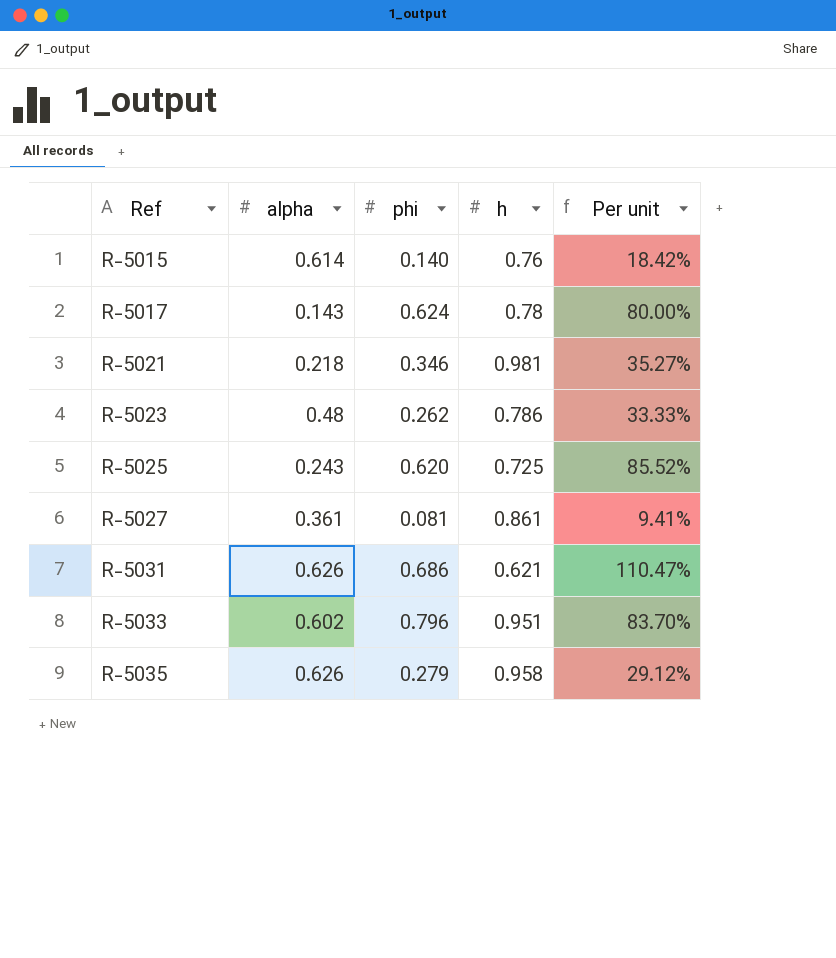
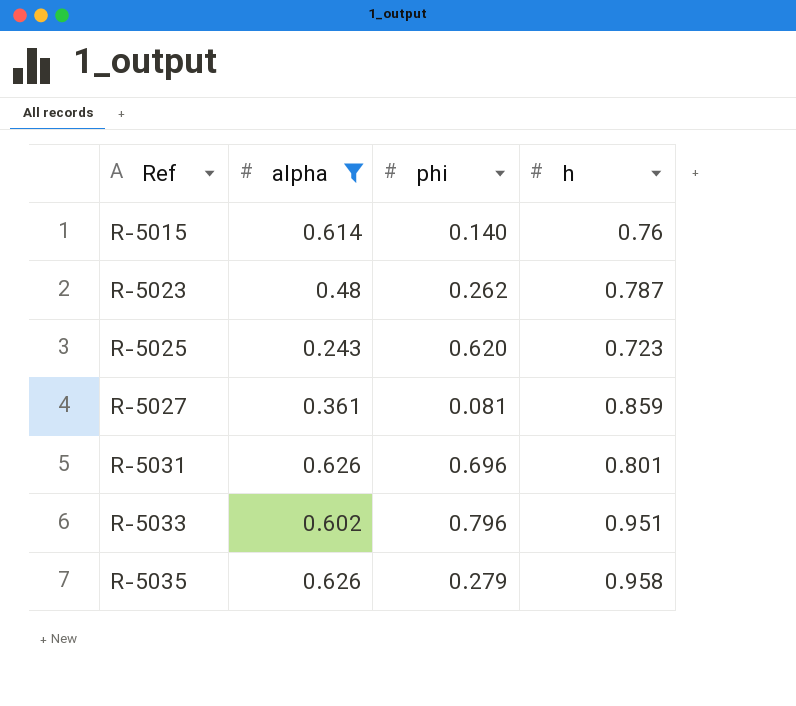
filter: none -> alpha >= 0.243
column Per unit | formula: [phi] / [h] -> none
R-5023 | h: 0.786 -> 0.787
R-5025 | h: 0.725 -> 0.723
R-5027 | h: 0.861 -> 0.859
R-5031 | phi: 0.686 -> 0.696
R-5031 | h: 0.621 -> 0.801

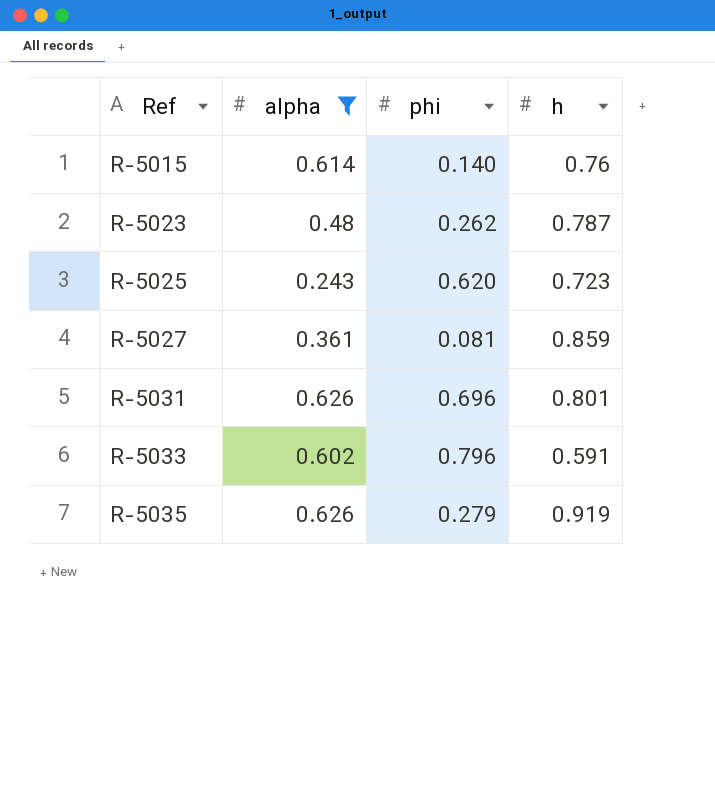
R-5033 | h: 0.951 -> 0.591
R-5035 | h: 0.958 -> 0.919

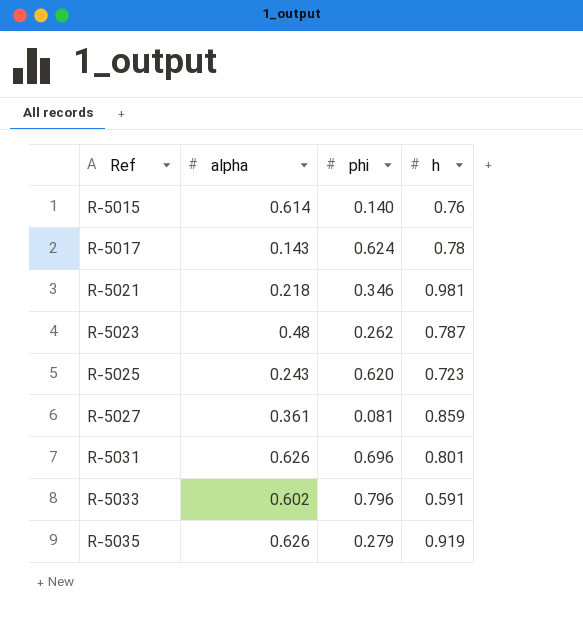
filter: alpha >= 0.243 -> none

